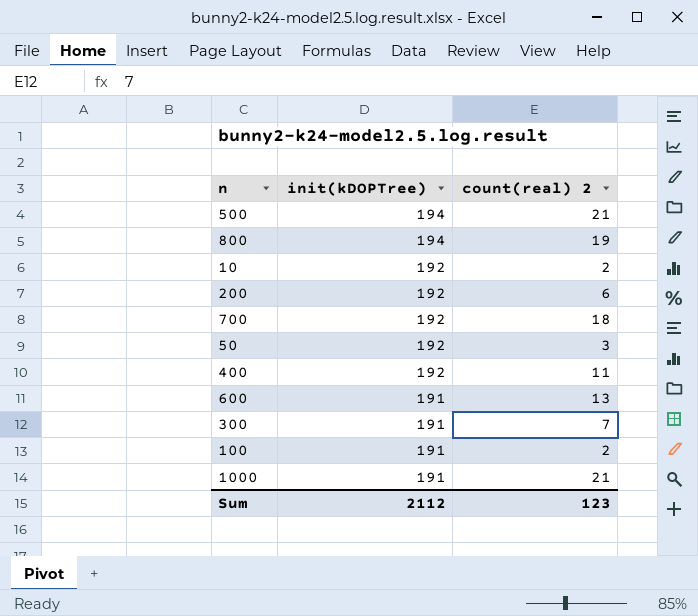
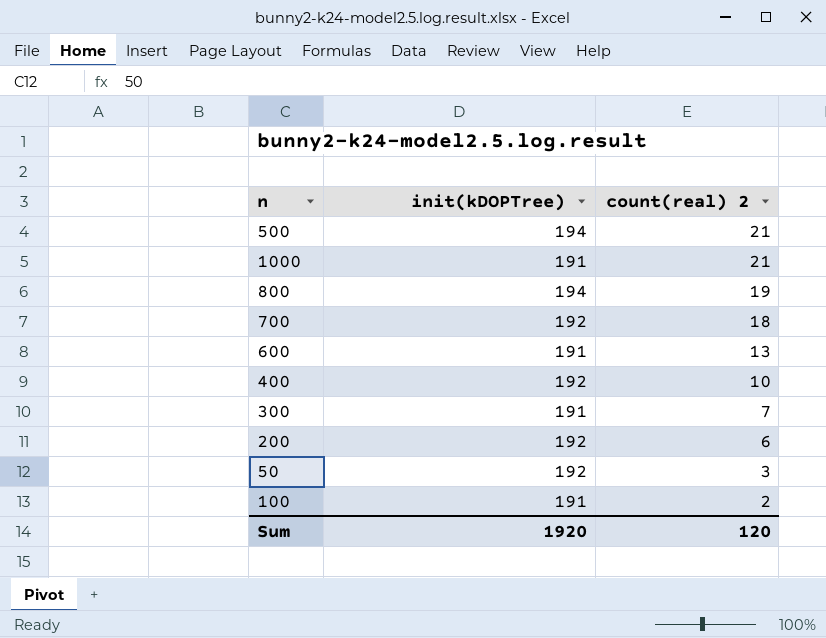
row order: init(kDOPTree) descending -> count(real) 2 descending
row 10: 192 | 2 -> none
400 | count(real) 2: 11 -> 10
Sum | init(kDOPTree): 2112 -> 1920
Sum | count(real) 2: 123 -> 120

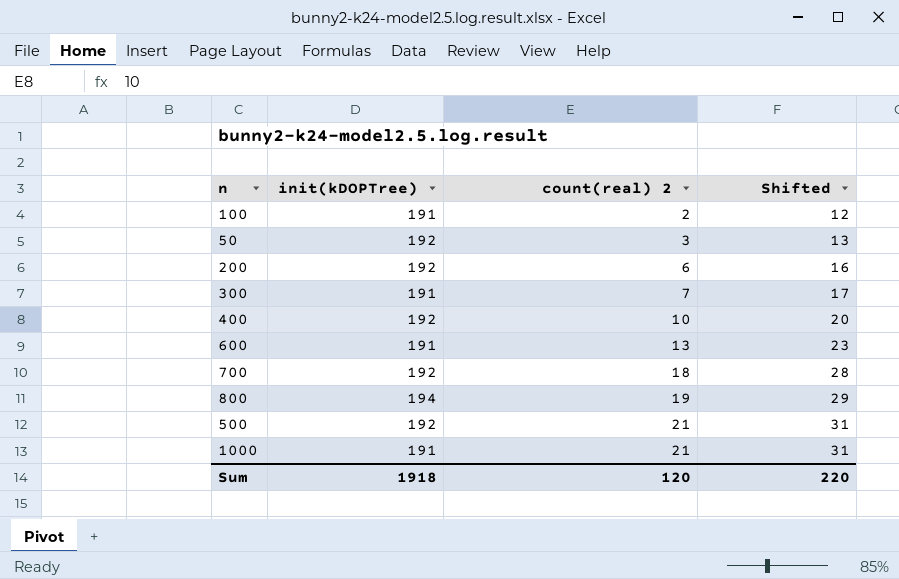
row order: count(real) 2 descending -> count(real) 2 ascending
column Shifted | formula: none -> [count(real) 2] + 10
500 | init(kDOPTree): 194 -> 192
Sum | init(kDOPTree): 1920 -> 1918

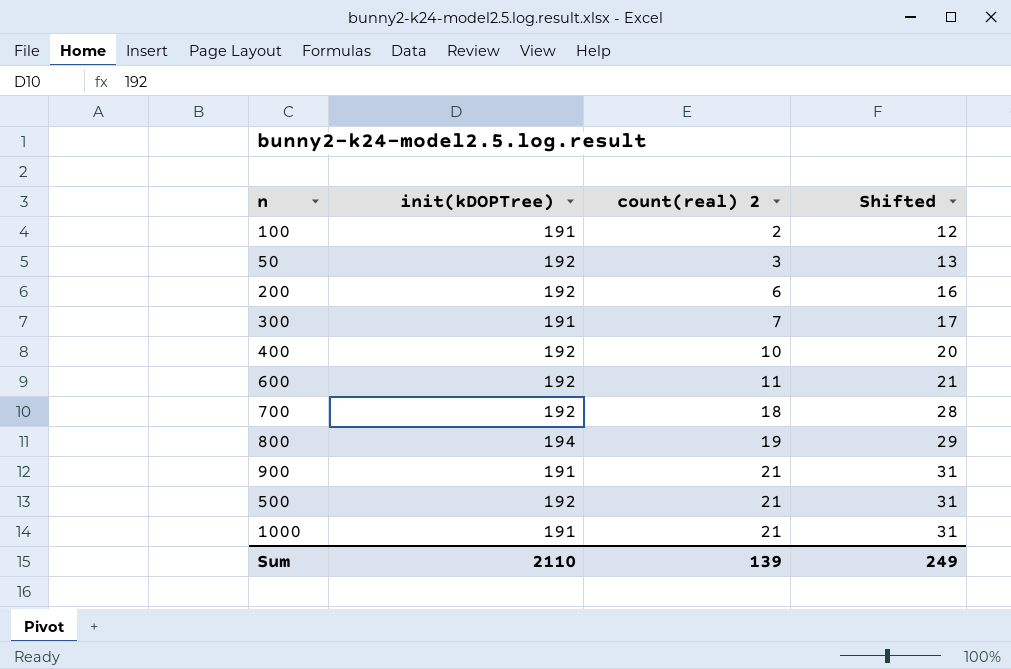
600 | init(kDOPTree): 191 -> 192
600 | count(real) 2: 13 -> 11
600 | Shifted: 23 -> 21
row 900: none -> 191 | 21 | 31
Sum | init(kDOPTree): 1918 -> 2110
Sum | count(real) 2: 120 -> 139
Sum | Shifted: 220 -> 249

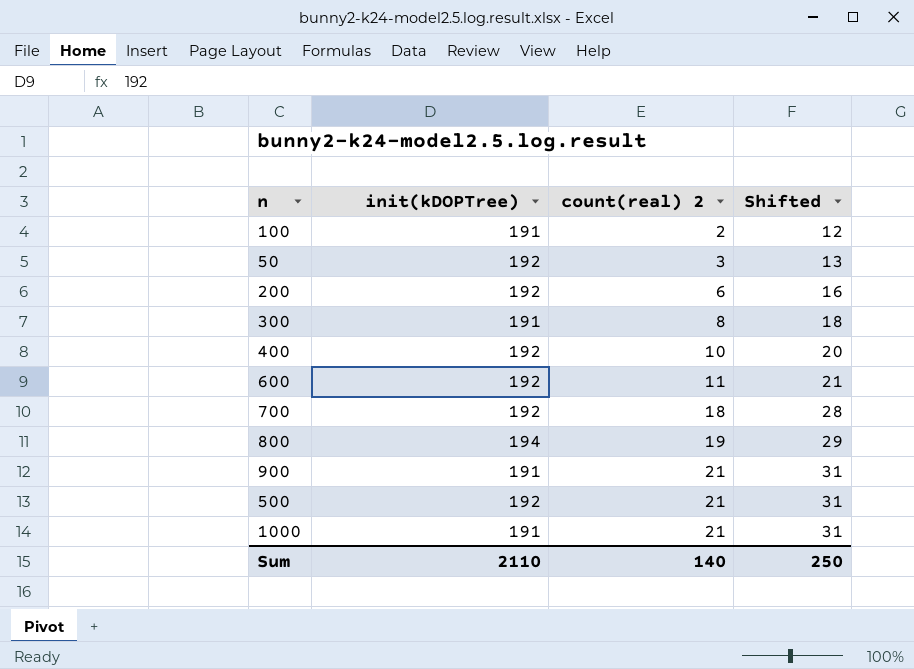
300 | count(real) 2: 7 -> 8
300 | Shifted: 17 -> 18
Sum | count(real) 2: 139 -> 140
Sum | Shifted: 249 -> 250

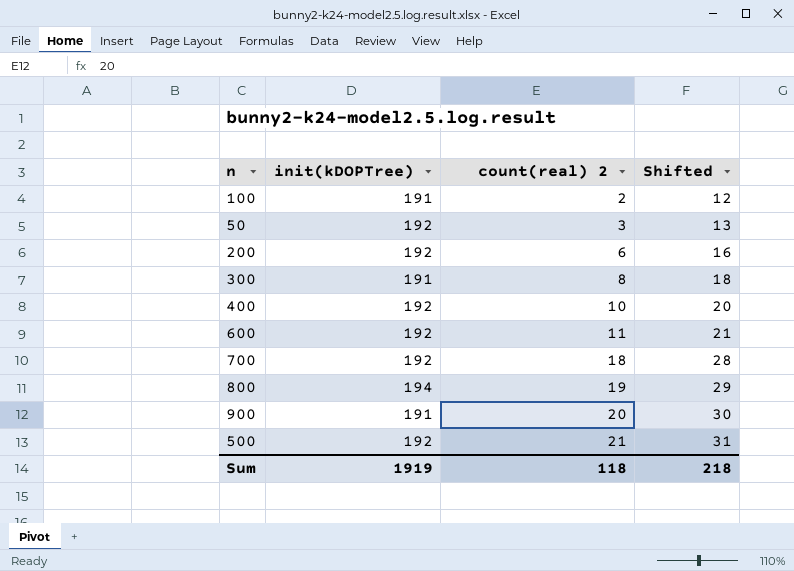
row 1000: 191 | 21 | 31 -> none
900 | count(real) 2: 21 -> 20
900 | Shifted: 31 -> 30
Sum | init(kDOPTree): 2110 -> 1919
Sum | count(real) 2: 140 -> 118
Sum | Shifted: 250 -> 218

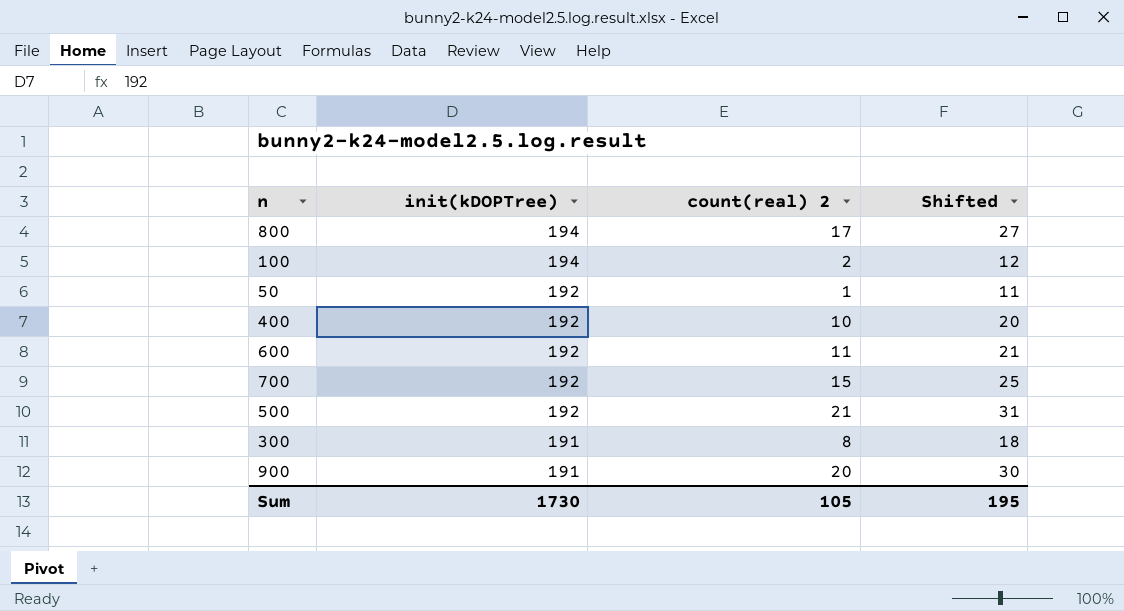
row order: count(real) 2 ascending -> init(kDOPTree) descending
row 200: 192 | 6 | 16 -> none
800 | count(real) 2: 19 -> 17
800 | Shifted: 29 -> 27
100 | init(kDOPTree): 191 -> 194
50 | count(real) 2: 3 -> 1
50 | Shifted: 13 -> 11
700 | count(real) 2: 18 -> 15
700 | Shifted: 28 -> 25
Sum | init(kDOPTree): 1919 -> 1730
Sum | count(real) 2: 118 -> 105
Sum | Shifted: 218 -> 195

